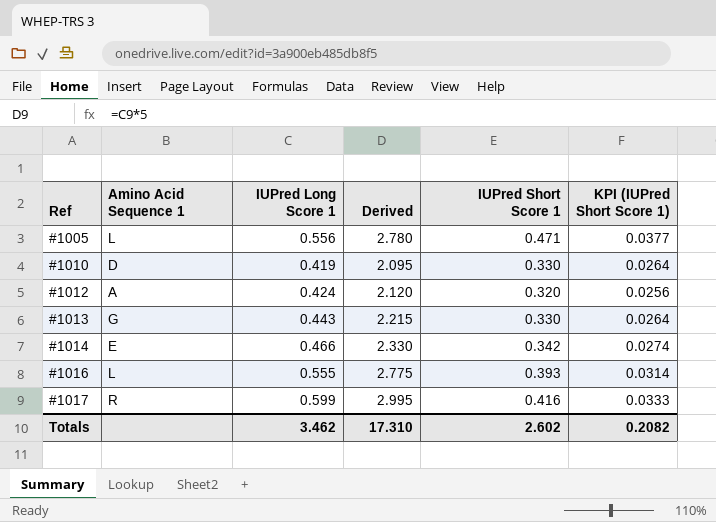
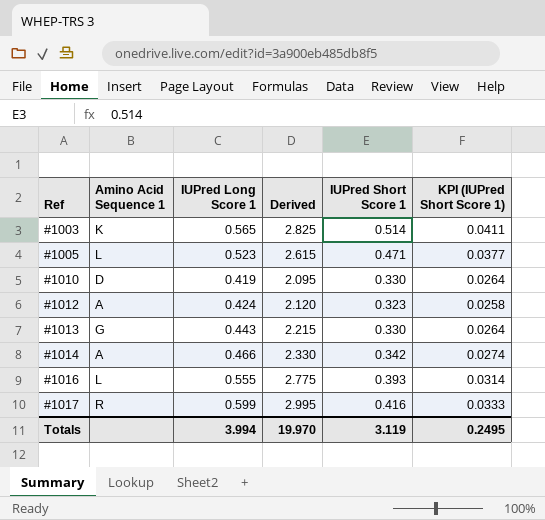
row #1003: none -> K | 0.565 | 2.825 | 0.514 | 0.0411
#1005 | IUPred Long Score 1: 0.556 -> 0.523
#1005 | Derived: 2.780 -> 2.615
#1012 | IUPred Short Score 1: 0.320 -> 0.323
#1012 | KPI (IUPred Short Score 1): 0.0256 -> 0.0258
#1014 | Amino Acid Sequence 1: E -> A
Totals | IUPred Long Score 1: 3.462 -> 3.994
Totals | Derived: 17.310 -> 19.970
Totals | IUPred Short Score 1: 2.602 -> 3.119
Totals | KPI (IUPred Short Score 1): 0.2082 -> 0.2495

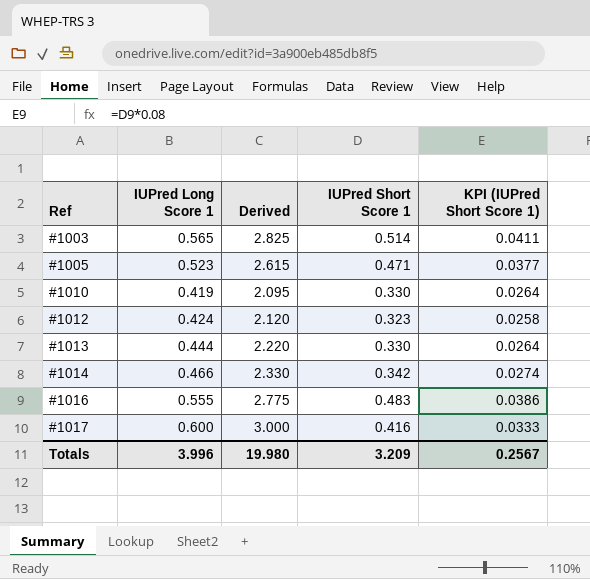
column Amino Acid Sequence 1 | position: 2 -> none
#1013 | IUPred Long Score 1: 0.443 -> 0.444
#1013 | Derived: 2.215 -> 2.220
#1016 | IUPred Short Score 1: 0.393 -> 0.483
#1016 | KPI (IUPred Short Score 1): 0.0314 -> 0.0386
#1017 | IUPred Long Score 1: 0.599 -> 0.600
#1017 | Derived: 2.995 -> 3.000
Totals | IUPred Long Score 1: 3.994 -> 3.996
Totals | Derived: 19.970 -> 19.980
Totals | IUPred Short Score 1: 3.119 -> 3.209
Totals | KPI (IUPred Short Score 1): 0.2495 -> 0.2567

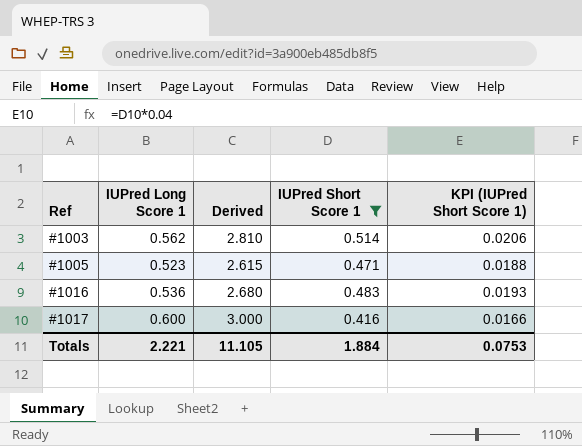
filter: none -> IUPred Short Score 1 >= 0.416
column KPI (IUPred Short Score 1) | formula: [IUPred Short Score 1] * 0.08 -> [IUPred Short Score 1] * 0.04
#1003 | IUPred Long Score 1: 0.565 -> 0.562
#1003 | Derived: 2.825 -> 2.810
#1016 | IUPred Long Score 1: 0.555 -> 0.536
#1016 | Derived: 2.775 -> 2.680
Totals | IUPred Long Score 1: 3.996 -> 2.221
Totals | Derived: 19.980 -> 11.105
Totals | IUPred Short Score 1: 3.209 -> 1.884
Totals | KPI (IUPred Short Score 1): 0.2567 -> 0.0753

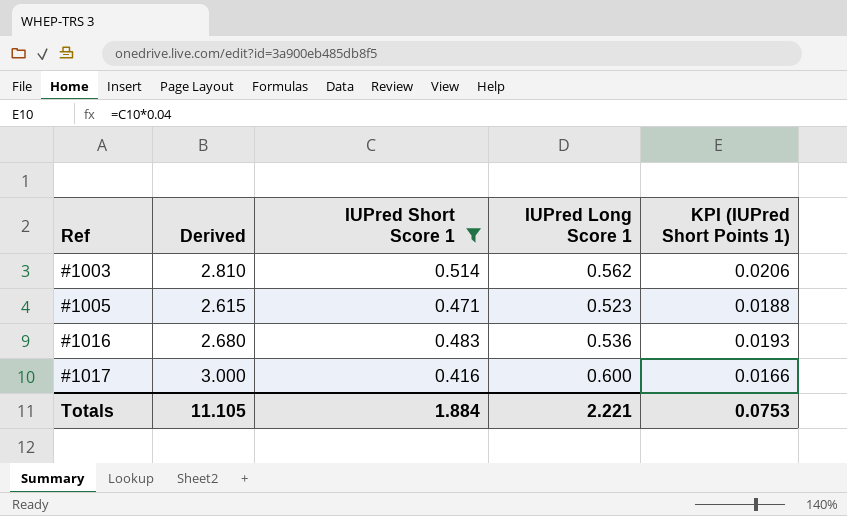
column IUPred Long Score 1 | position: 2 -> 4
column name: KPI (IUPred Short Score 1) -> KPI (IUPred Short Points 1)

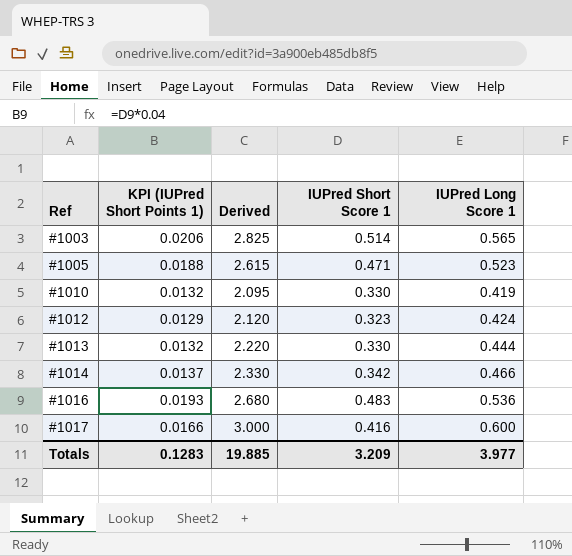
filter: IUPred Short Score 1 >= 0.416 -> none
column KPI (IUPred Short Points 1) | position: 5 -> 2
#1003 | Derived: 2.810 -> 2.825
#1003 | IUPred Long Score 1: 0.562 -> 0.565
Totals | KPI (IUPred Short Points 1): 0.0753 -> 0.1283
Totals | Derived: 11.105 -> 19.885
Totals | IUPred Short Score 1: 1.884 -> 3.209
Totals | IUPred Long Score 1: 2.221 -> 3.977

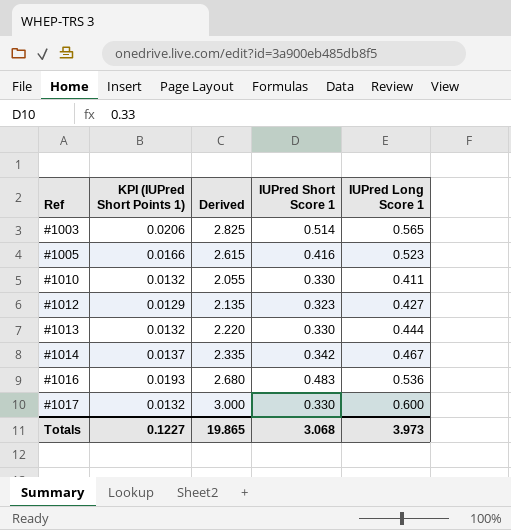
#1005 | KPI (IUPred Short Points 1): 0.0188 -> 0.0166
#1005 | IUPred Short Score 1: 0.471 -> 0.416
#1010 | Derived: 2.095 -> 2.055
#1010 | IUPred Long Score 1: 0.419 -> 0.411
#1012 | Derived: 2.120 -> 2.135
#1012 | IUPred Long Score 1: 0.424 -> 0.427
#1014 | Derived: 2.330 -> 2.335
#1014 | IUPred Long Score 1: 0.466 -> 0.467
#1017 | KPI (IUPred Short Points 1): 0.0166 -> 0.0132
#1017 | IUPred Short Score 1: 0.416 -> 0.330
Totals | KPI (IUPred Short Points 1): 0.1283 -> 0.1227
Totals | Derived: 19.885 -> 19.865
Totals | IUPred Short Score 1: 3.209 -> 3.068
Totals | IUPred Long Score 1: 3.977 -> 3.973

